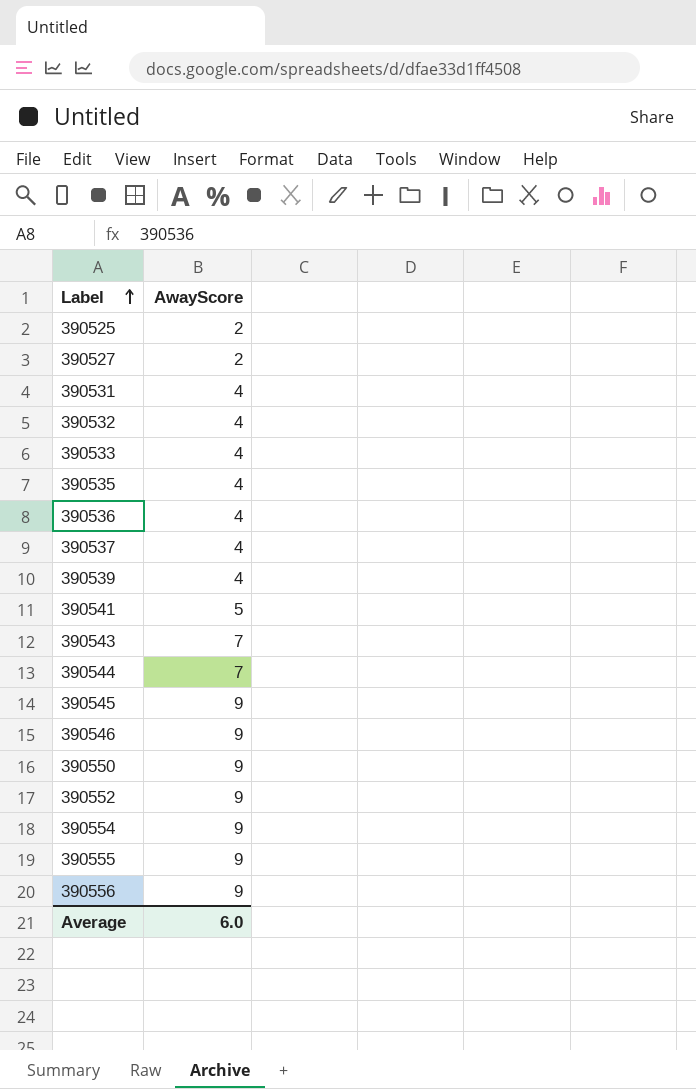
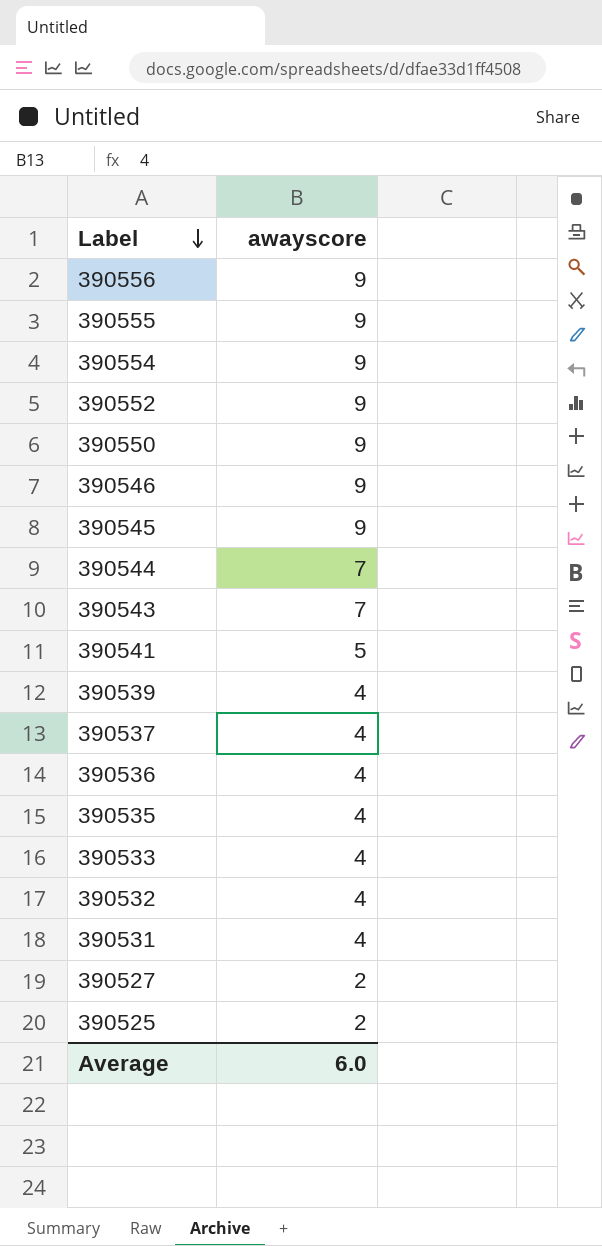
row order: Label ascending -> Label descending
column name: AwayScore -> awayscore

